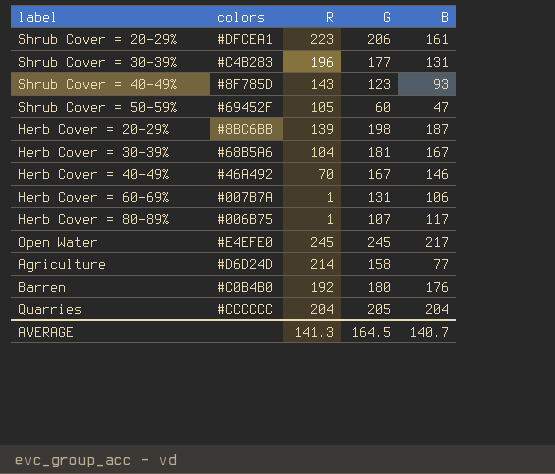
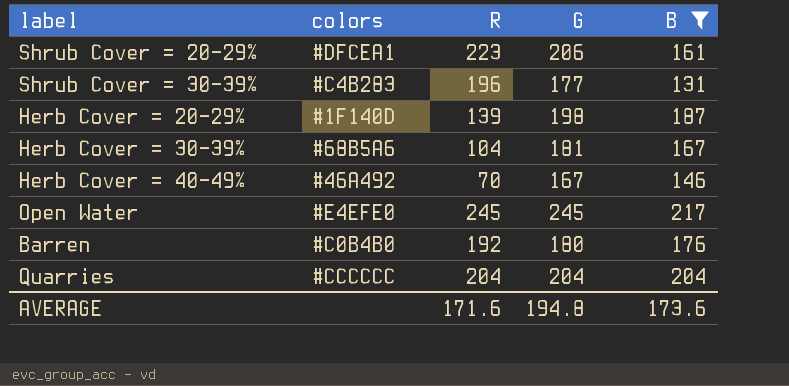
filter: none -> B >= 131
Herb Cover = 20-29% | colors: #8BC6BB -> #1F140D
Quarries | G: 205 -> 204
AVERAGE | R: 141.3 -> 171.6
AVERAGE | G: 164.5 -> 194.8
AVERAGE | B: 140.7 -> 173.6

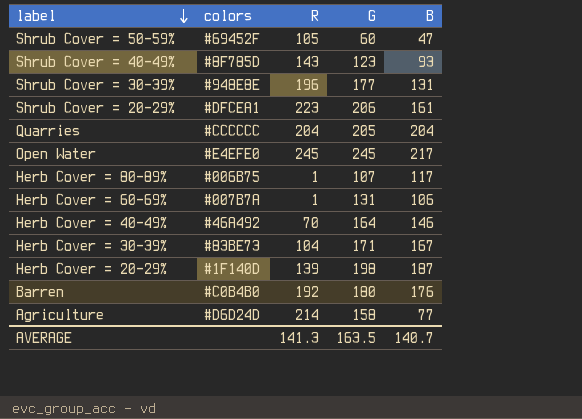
filter: B >= 131 -> none
row order: none -> label descending
Shrub Cover = 30-39% | colors: #C4B283 -> #948E8E
Quarries | G: 204 -> 205
Herb Cover = 40-49% | G: 167 -> 164
Herb Cover = 30-39% | colors: #68B5A6 -> #83BE73
Herb Cover = 30-39% | G: 181 -> 171
AVERAGE | R: 171.6 -> 141.3
AVERAGE | G: 194.8 -> 163.5
AVERAGE | B: 173.6 -> 140.7

